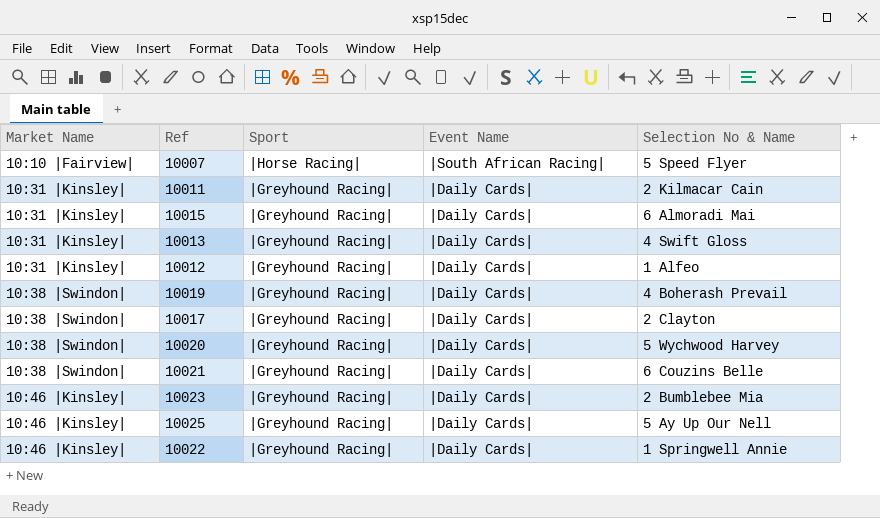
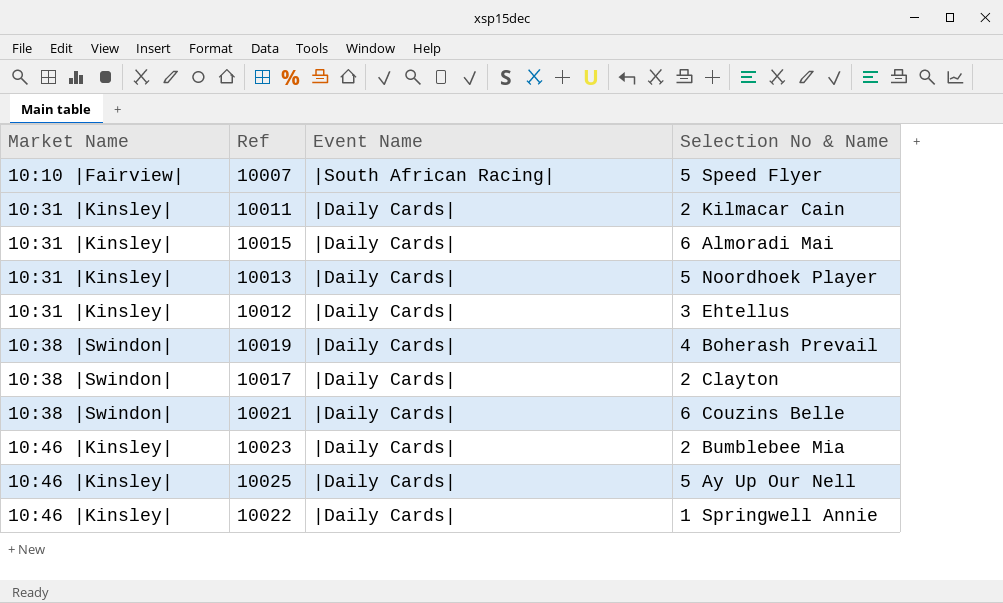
column Sport | position: 3 -> none
row 10020: 10:38 |Swindon| | |Greyhound Racing| | |Daily Cards| | 5 Wychwood Harvey -> none
10013 | Selection No & Name: 4 Swift Gloss -> 5 Noordhoek Player
10012 | Selection No & Name: 1 Alfeo -> 3 Ehtellus

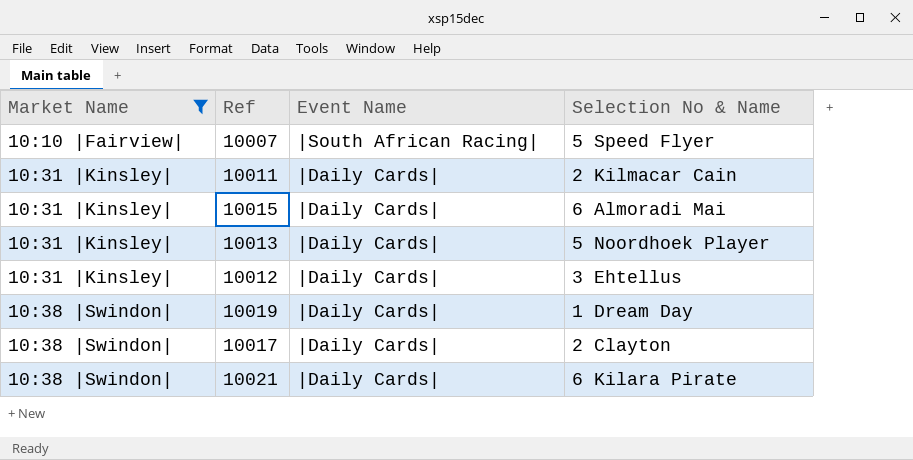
filter: none -> Market Name != 10:46 |Kinsley|
10019 | Selection No & Name: 4 Boherash Prevail -> 1 Dream Day
10021 | Selection No & Name: 6 Couzins Belle -> 6 Kilara Pirate

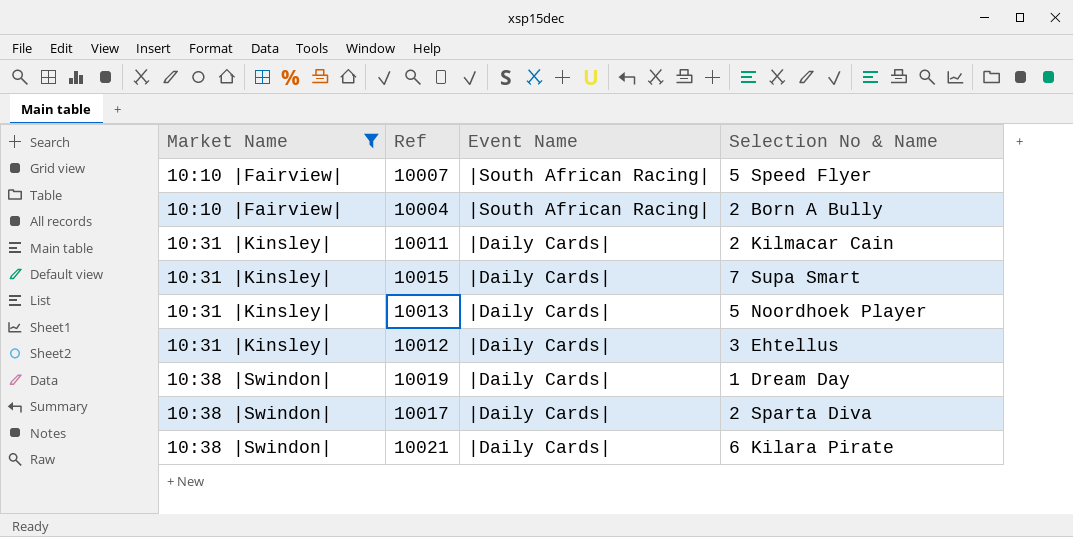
row 10004: none -> 10:10 |Fairview| | |South African Racing| | 2 Born A Bully
10015 | Selection No & Name: 6 Almoradi Mai -> 7 Supa Smart
10017 | Selection No & Name: 2 Clayton -> 2 Sparta Diva

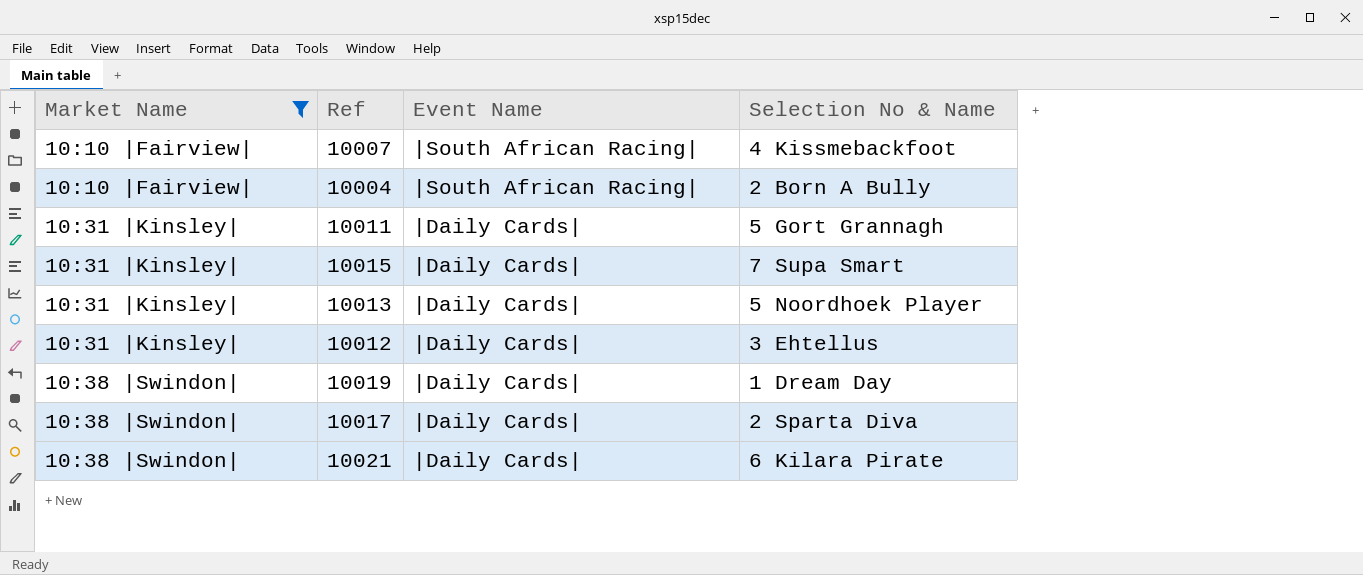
10007 | Selection No & Name: 5 Speed Flyer -> 4 Kissmebackfoot
10011 | Selection No & Name: 2 Kilmacar Cain -> 5 Gort Grannagh

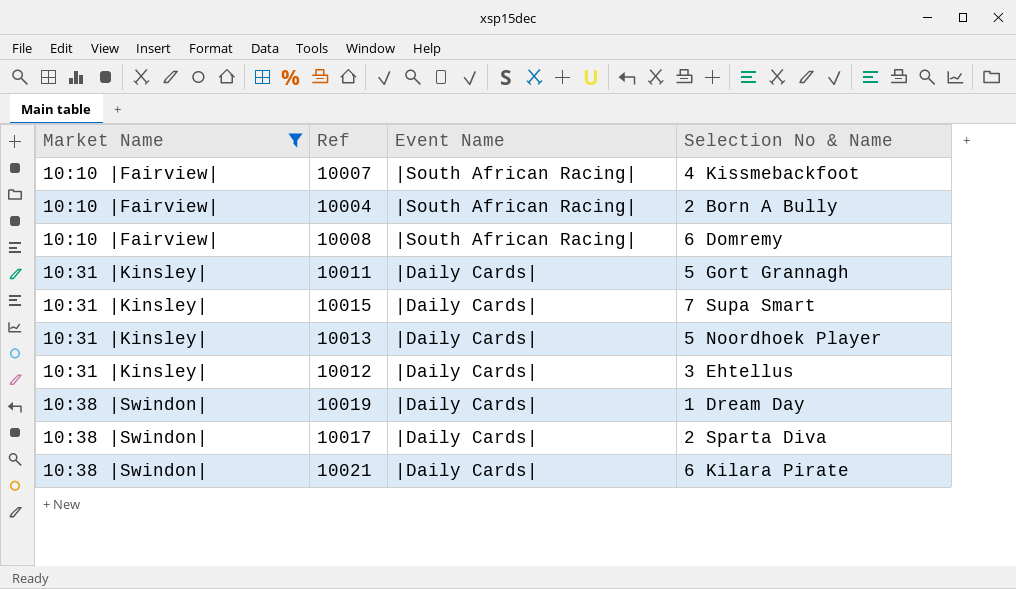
row 10008: none -> 10:10 |Fairview| | |South African Racing| | 6 Domremy

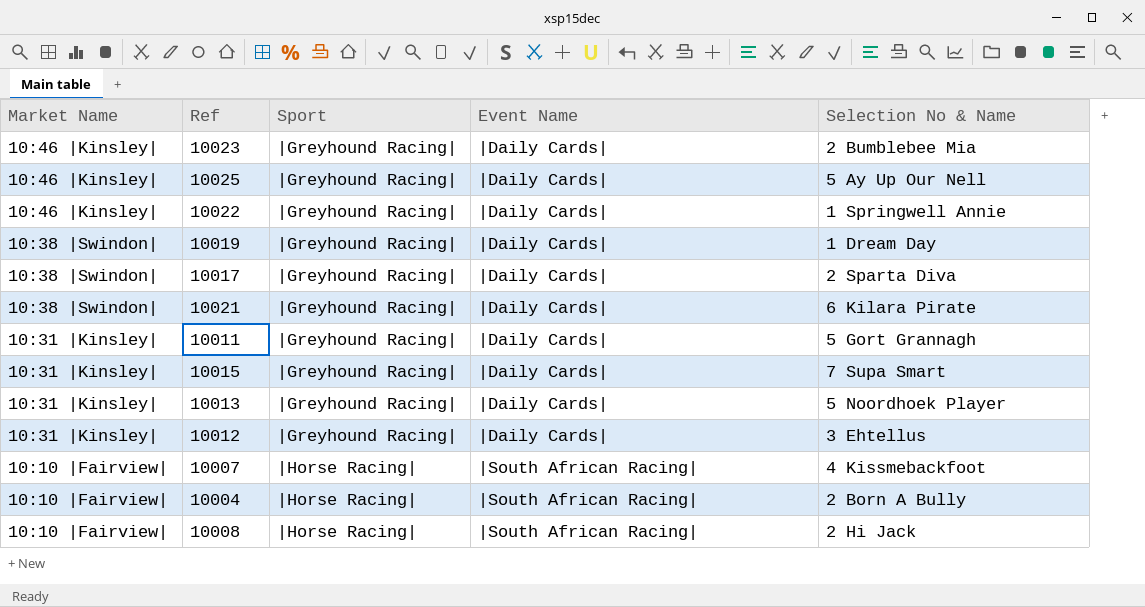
filter: Market Name != 10:46 |Kinsley| -> none
row order: Market Name ascending -> Market Name descending
column Sport | position: none -> 3
10008 | Selection No & Name: 6 Domremy -> 2 Hi Jack

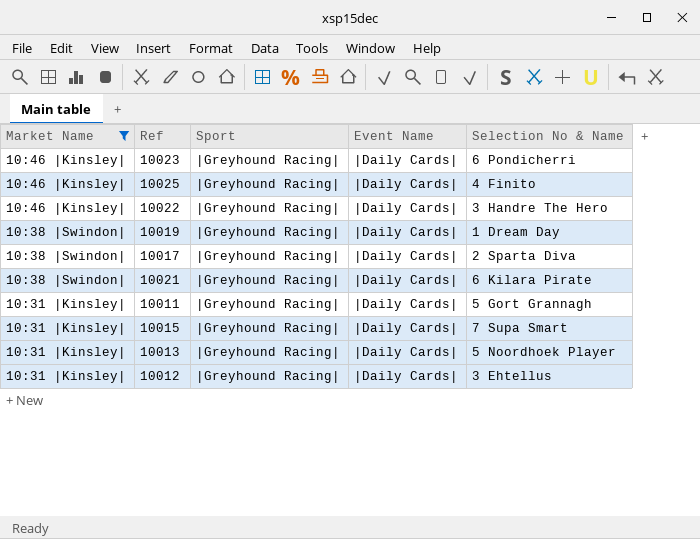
filter: none -> Market Name != 10:10 |Fairview|
10023 | Selection No & Name: 2 Bumblebee Mia -> 6 Pondicherri
10025 | Selection No & Name: 5 Ay Up Our Nell -> 4 Finito
10022 | Selection No & Name: 1 Springwell Annie -> 3 Handre The Hero

